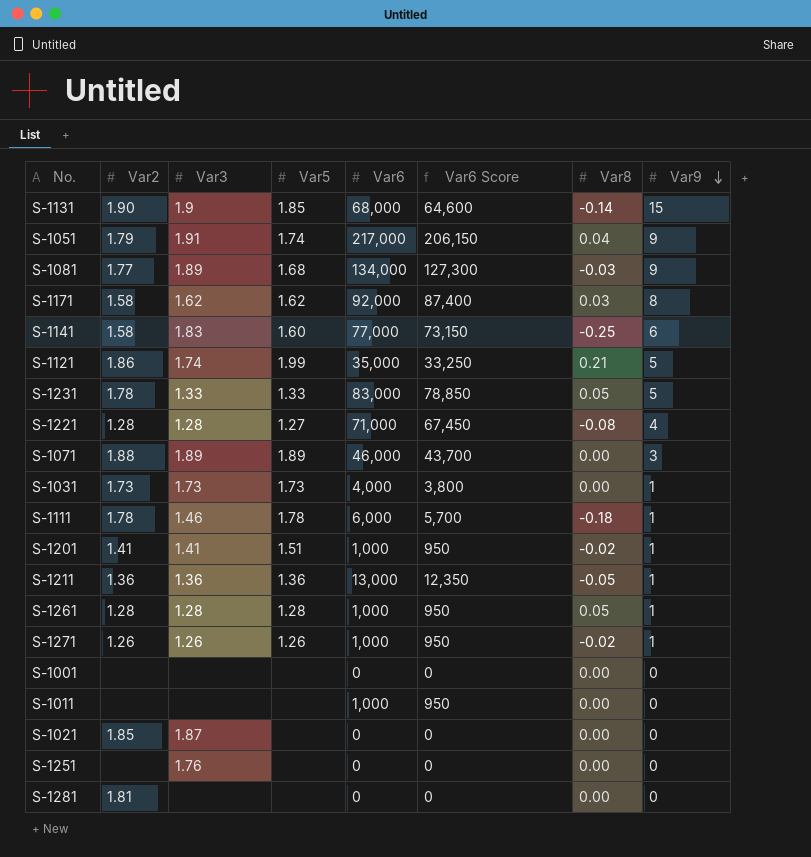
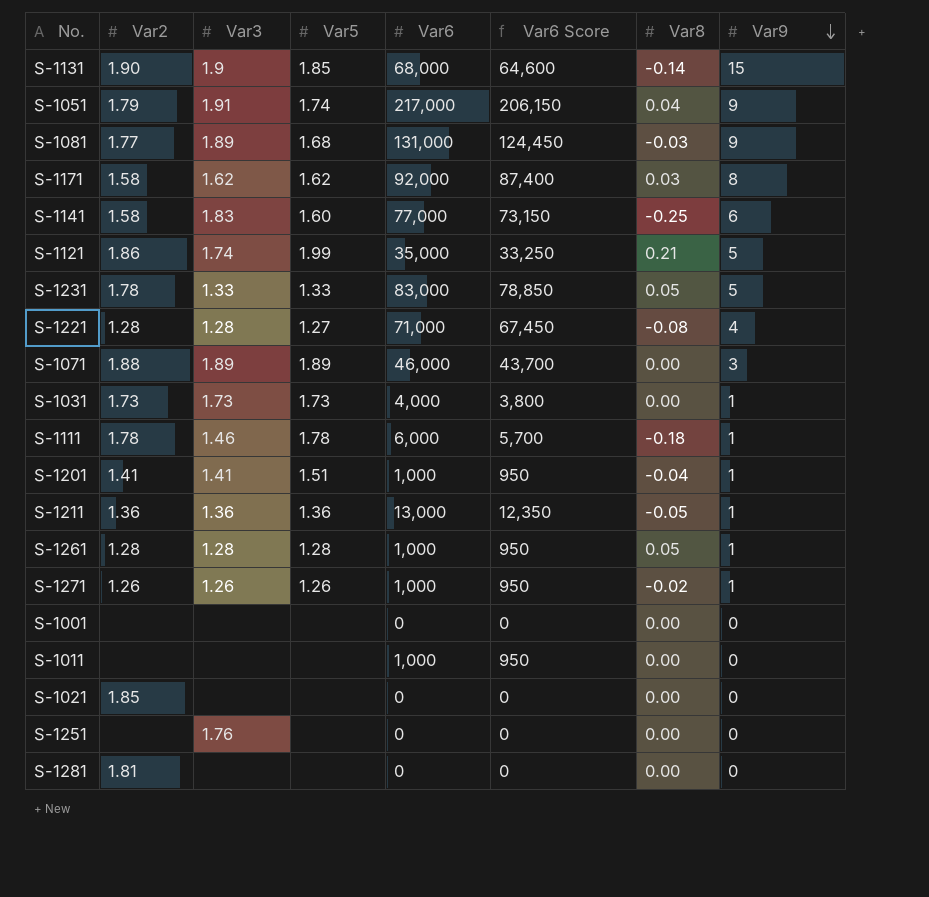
S-1081 | Var6: 134,000 -> 131,000
S-1081 | Var6 Score: 127,300 -> 124,450
S-1201 | Var8: -0.02 -> -0.04
S-1021 | Var3: 1.87 -> none

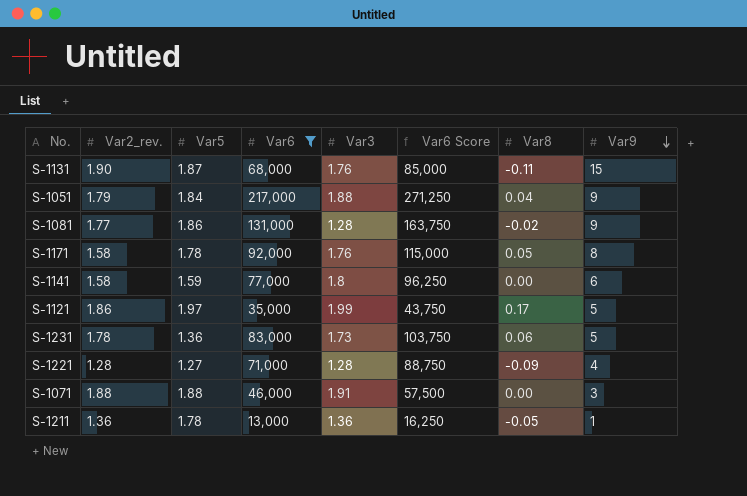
filter: none -> Var6 >= 13,000
column name: Var2 -> Var2_rev.
column Var3 | position: 3 -> 5
column Var6 Score | formula: [Var6] * 0.95 -> [Var6] * 1.25
S-1131 | Var5: 1.85 -> 1.87
S-1131 | Var3: 1.9 -> 1.76
S-1131 | Var8: -0.14 -> -0.11
S-1051 | Var5: 1.74 -> 1.84
S-1051 | Var3: 1.91 -> 1.88
S-1081 | Var5: 1.68 -> 1.86
S-1081 | Var3: 1.89 -> 1.28
S-1081 | Var8: -0.03 -> -0.02
S-1171 | Var5: 1.62 -> 1.78
S-1171 | Var3: 1.62 -> 1.76
S-1171 | Var8: 0.03 -> 0.05
S-1141 | Var5: 1.60 -> 1.59
S-1141 | Var3: 1.83 -> 1.8
S-1141 | Var8: -0.25 -> 0.00
S-1121 | Var5: 1.99 -> 1.97
S-1121 | Var3: 1.74 -> 1.99
S-1121 | Var8: 0.21 -> 0.17
S-1231 | Var5: 1.33 -> 1.36
S-1231 | Var3: 1.33 -> 1.73
S-1231 | Var8: 0.05 -> 0.06
S-1221 | Var8: -0.08 -> -0.09
S-1071 | Var5: 1.89 -> 1.88
S-1071 | Var3: 1.89 -> 1.91
S-1211 | Var5: 1.36 -> 1.78

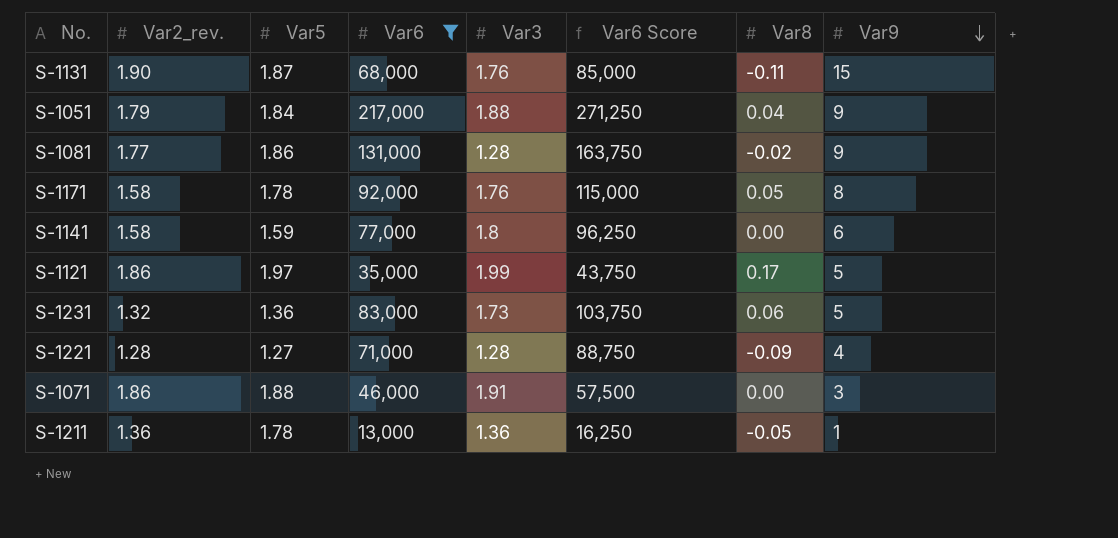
S-1231 | Var2_rev.: 1.78 -> 1.32
S-1071 | Var2_rev.: 1.88 -> 1.86

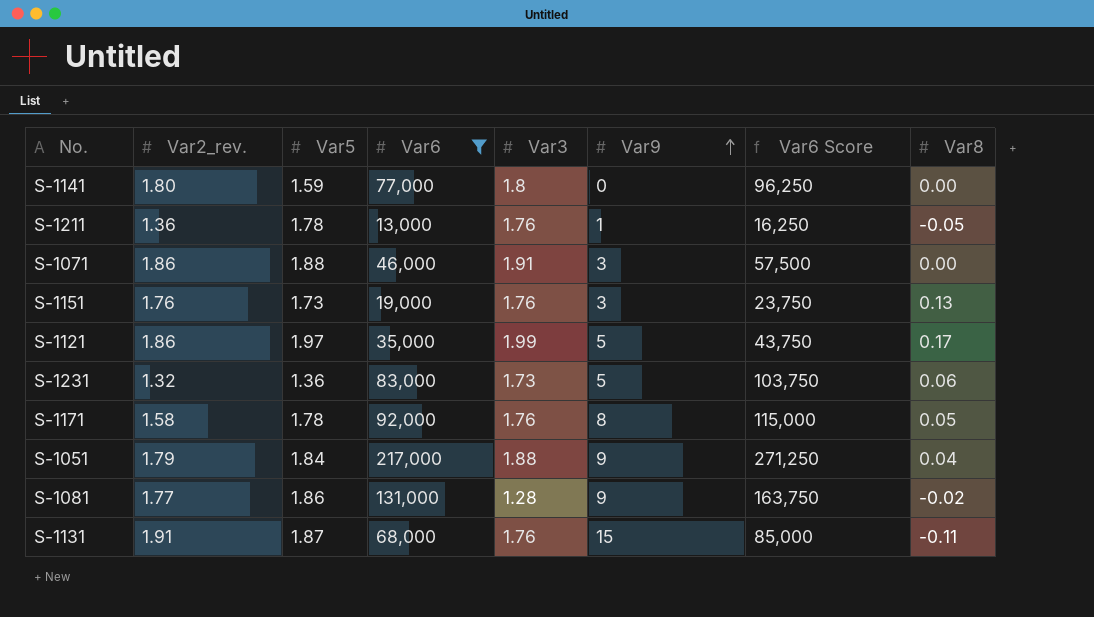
row order: Var9 descending -> Var9 ascending
column Var9 | position: 8 -> 6
row S-1221: 1.28 | 1.27 | 71,000 | 1.28 | 88,750 | -0.09 | 4 -> none
S-1141 | Var2_rev.: 1.58 -> 1.80
S-1141 | Var9: 6 -> 0
S-1211 | Var3: 1.36 -> 1.76
row S-1151: none -> 1.76 | 1.73 | 19,000 | 1.76 | 3 | 23,750 | 0.13
S-1131 | Var2_rev.: 1.90 -> 1.91

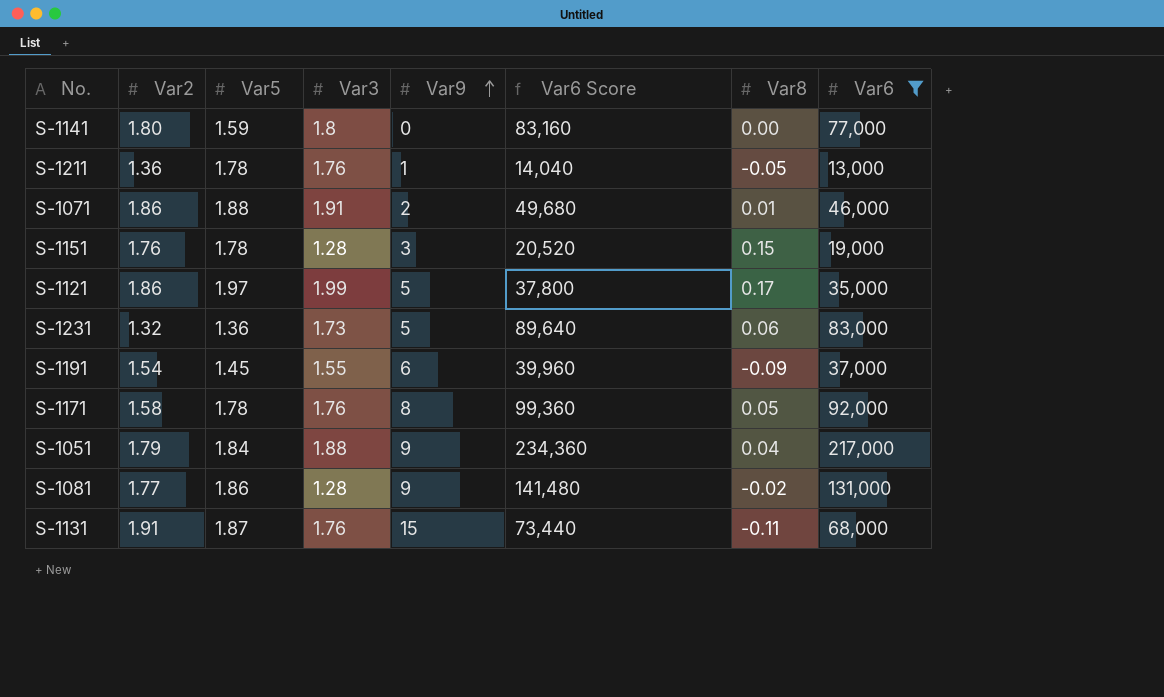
column name: Var2_rev. -> Var2
column Var6 Score | formula: [Var6] * 1.25 -> [Var6] * 1.08
column Var6 | position: 4 -> 8
S-1071 | Var9: 3 -> 2
S-1071 | Var8: 0.00 -> 0.01
S-1151 | Var5: 1.73 -> 1.78
S-1151 | Var3: 1.76 -> 1.28
S-1151 | Var8: 0.13 -> 0.15
row S-1191: none -> 1.54 | 1.45 | 1.55 | 6 | 39,960 | -0.09 | 37,000

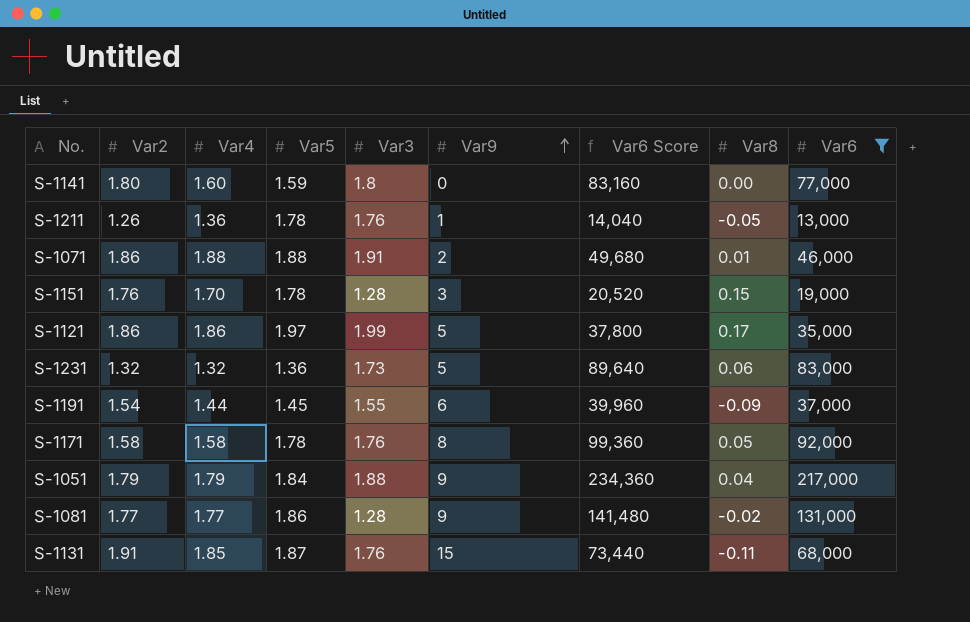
column Var4 | position: none -> 3
S-1211 | Var2: 1.36 -> 1.26

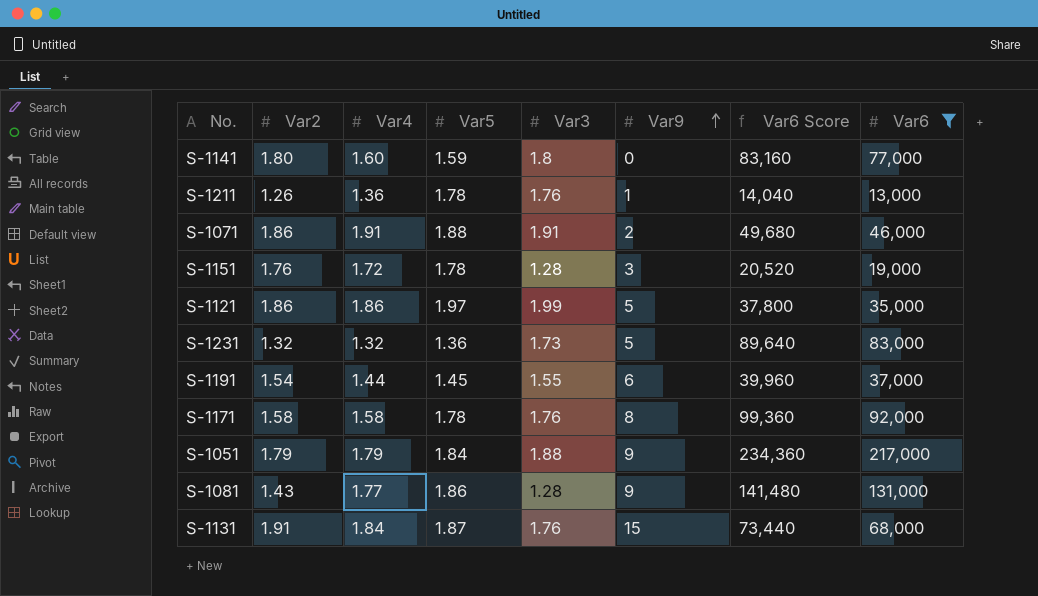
column Var8 | position: 8 -> none
S-1071 | Var4: 1.88 -> 1.91
S-1151 | Var4: 1.70 -> 1.72
S-1081 | Var2: 1.77 -> 1.43
S-1131 | Var4: 1.85 -> 1.84

